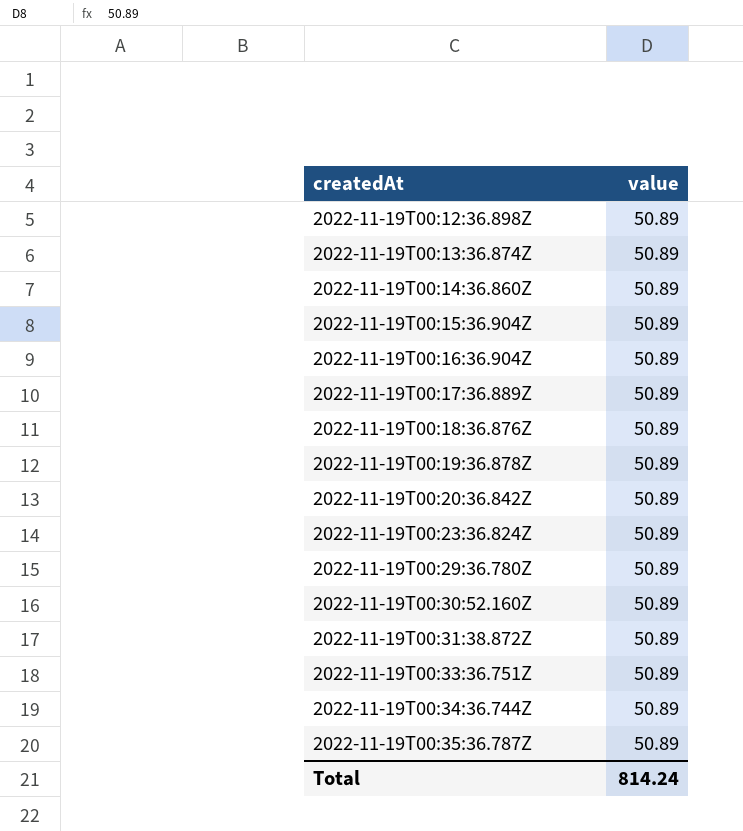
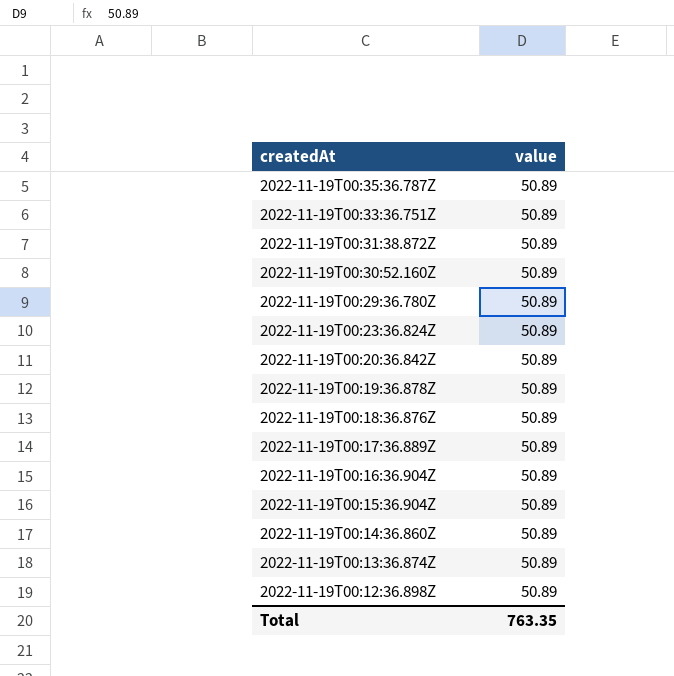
row order: createdAt ascending -> createdAt descending
row 2022-11-19T00:34:36.744Z: 50.89 -> none
Total | value: 814.24 -> 763.35

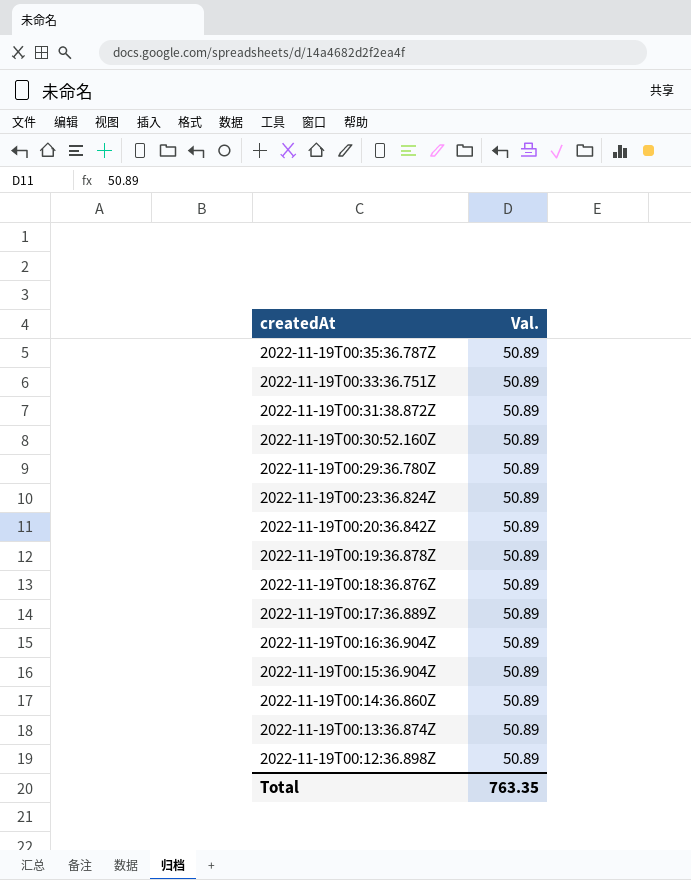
column name: value -> Val.

